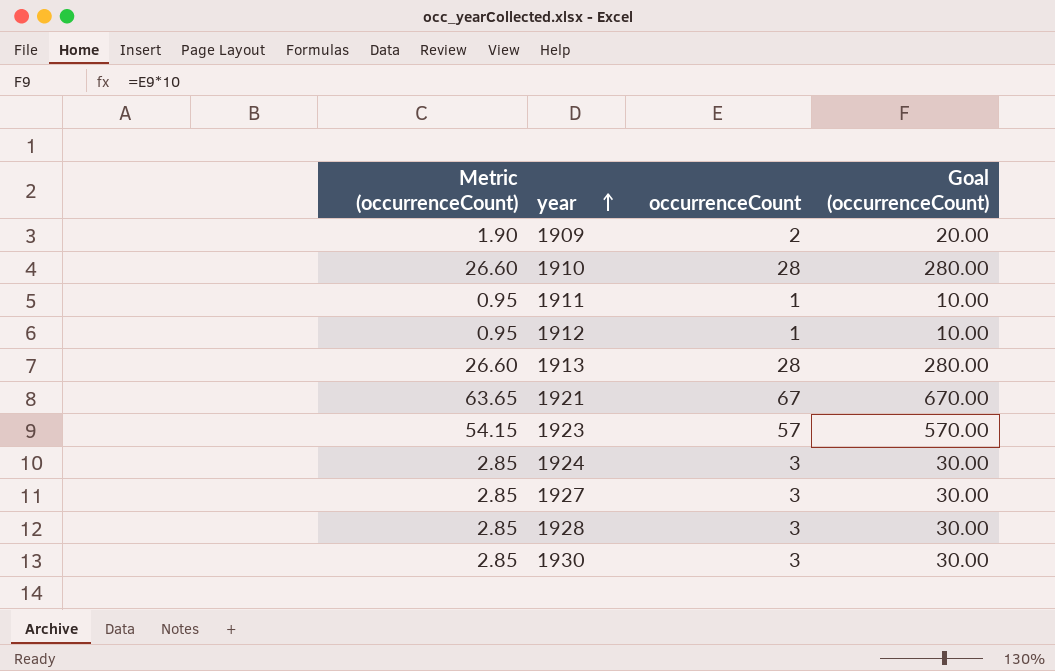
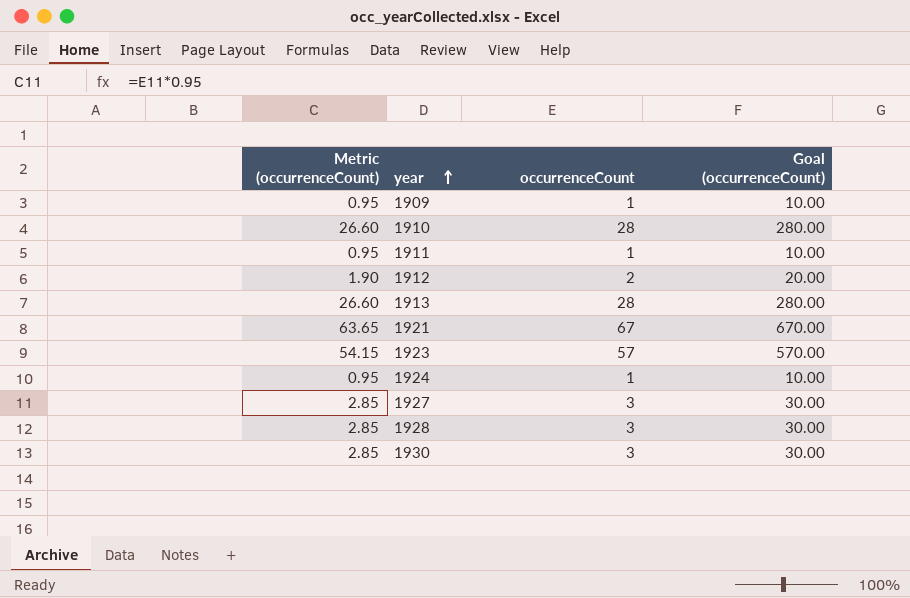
1909 | Metric (occurrenceCount): 1.90 -> 0.95
1909 | occurrenceCount: 2 -> 1
1909 | Goal (occurrenceCount): 20.00 -> 10.00
1912 | Metric (occurrenceCount): 0.95 -> 1.90
1912 | occurrenceCount: 1 -> 2
1912 | Goal (occurrenceCount): 10.00 -> 20.00
1924 | Metric (occurrenceCount): 2.85 -> 0.95
1924 | occurrenceCount: 3 -> 1
1924 | Goal (occurrenceCount): 30.00 -> 10.00

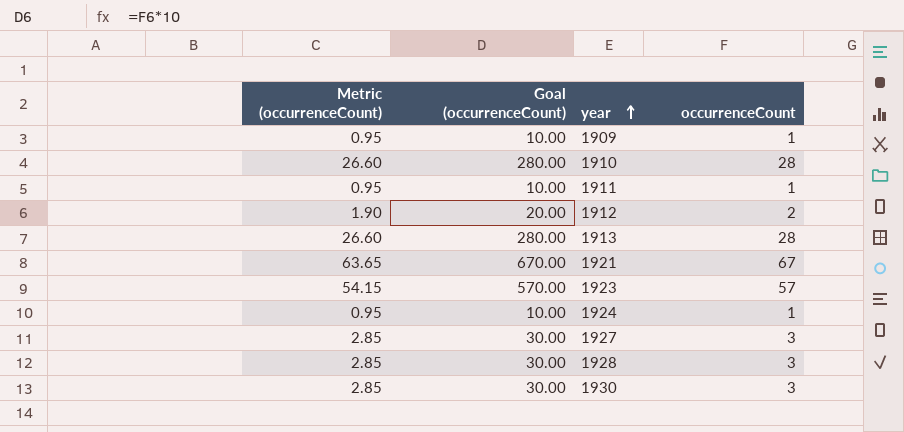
column Goal (occurrenceCount) | position: 4 -> 2

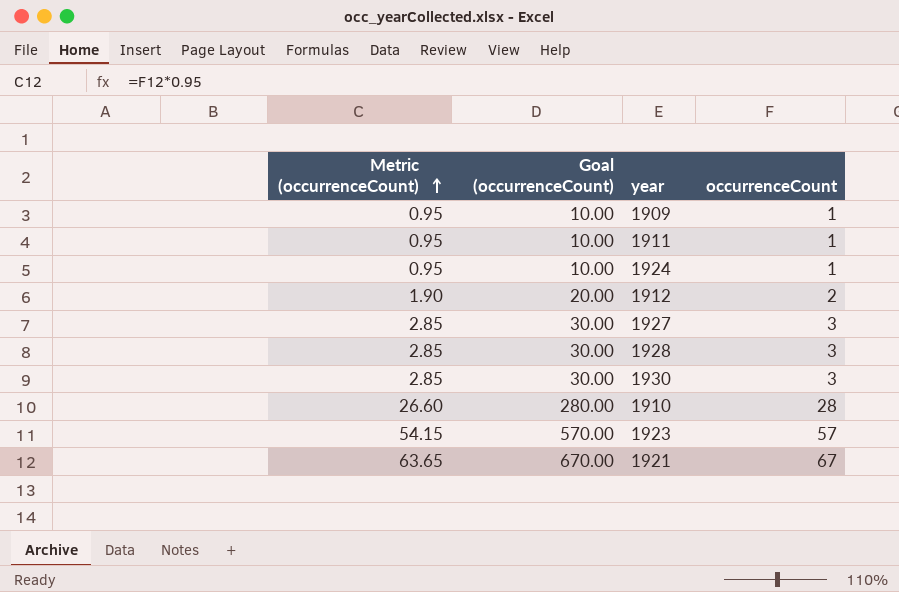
row order: year ascending -> Metric (occurrenceCount) ascending
row 1913: 26.60 | 280.00 | 28 -> none

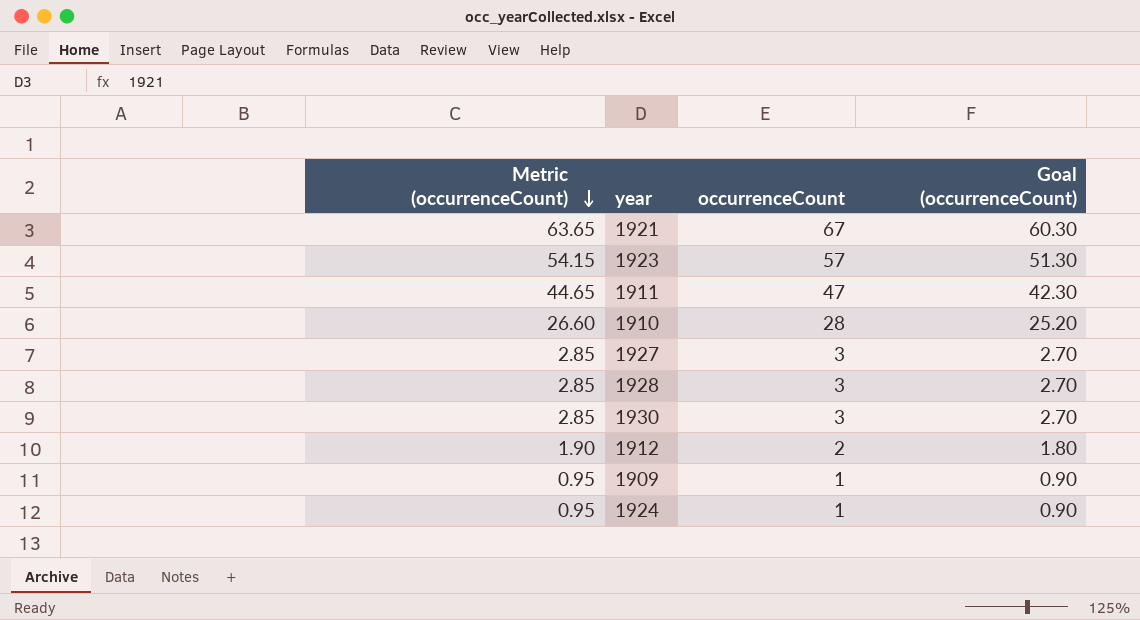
row order: Metric (occurrenceCount) ascending -> Metric (occurrenceCount) descending
column Goal (occurrenceCount) | formula: [occurrenceCount] * 10 -> [occurrenceCount] * 0.9
column Goal (occurrenceCount) | position: 2 -> 4
1911 | Metric (occurrenceCount): 0.95 -> 44.65
1911 | occurrenceCount: 1 -> 47

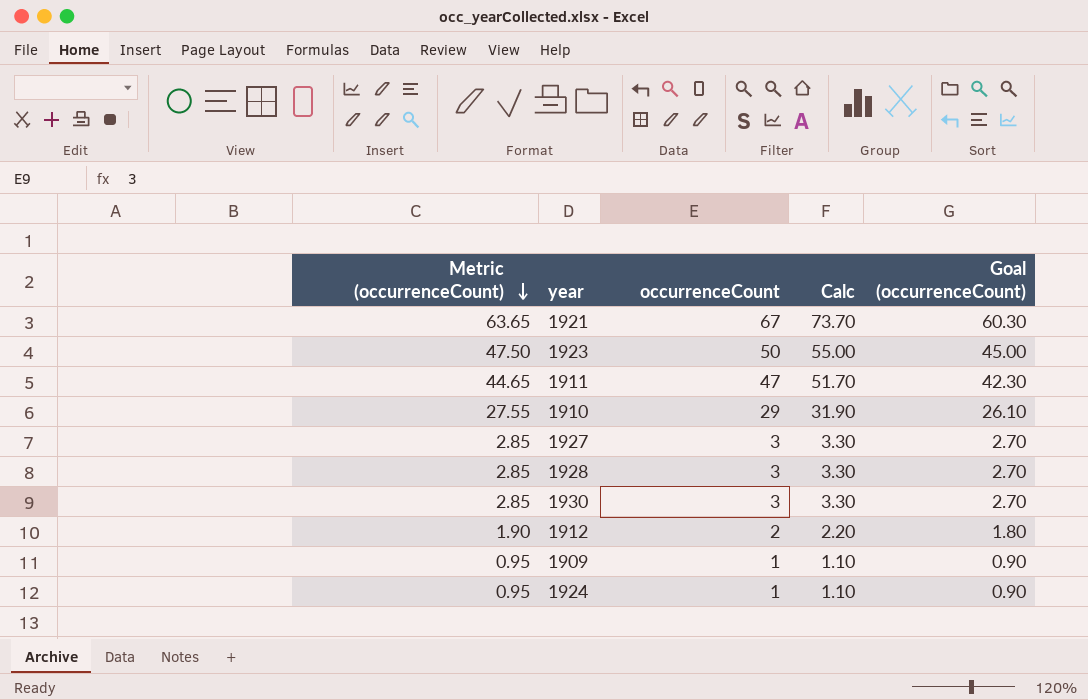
column Calc | formula: none -> [occurrenceCount] * 1.1
1923 | Metric (occurrenceCount): 54.15 -> 47.50
1923 | occurrenceCount: 57 -> 50
1923 | Goal (occurrenceCount): 51.30 -> 45.00
1910 | Metric (occurrenceCount): 26.60 -> 27.55
1910 | occurrenceCount: 28 -> 29
1910 | Goal (occurrenceCount): 25.20 -> 26.10

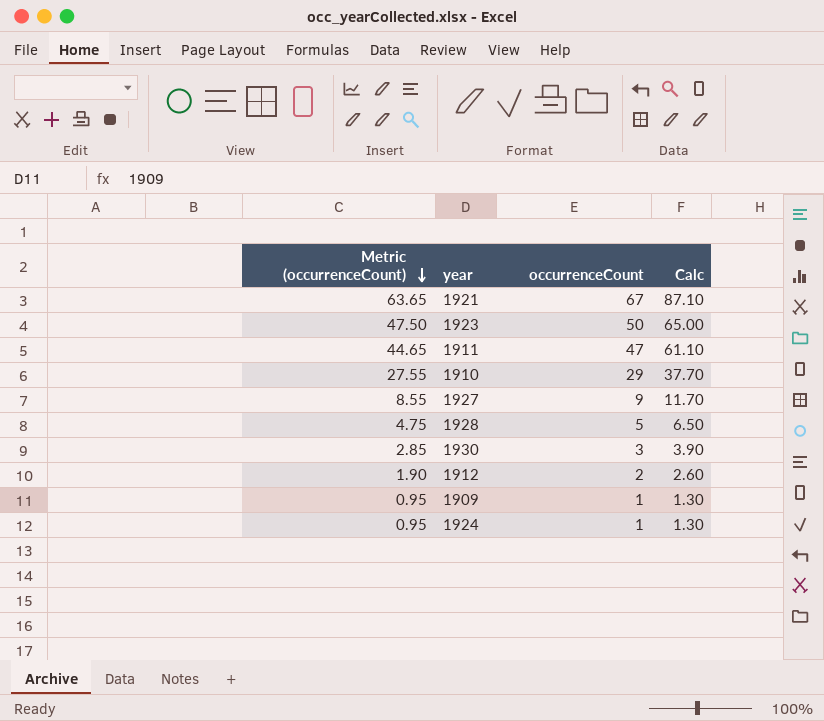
column Goal (occurrenceCount) | formula: [occurrenceCount] * 0.9 -> none
column Calc | formula: [occurrenceCount] * 1.1 -> [occurrenceCount] * 1.3
1927 | Metric (occurrenceCount): 2.85 -> 8.55
1927 | occurrenceCount: 3 -> 9
1928 | Metric (occurrenceCount): 2.85 -> 4.75
1928 | occurrenceCount: 3 -> 5

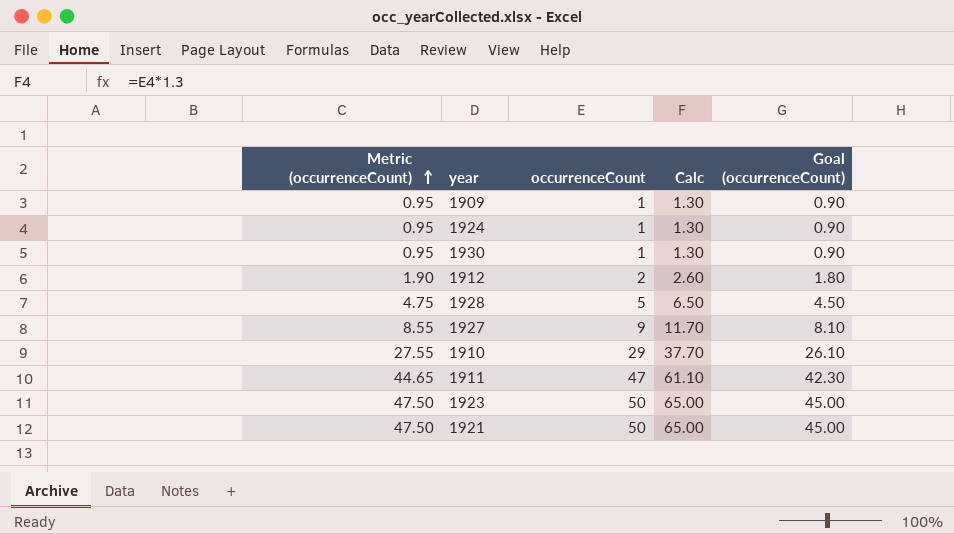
row order: Metric (occurrenceCount) descending -> Metric (occurrenceCount) ascending
column Goal (occurrenceCount) | formula: none -> [occurrenceCount] * 0.9
1930 | Metric (occurrenceCount): 2.85 -> 0.95
1930 | occurrenceCount: 3 -> 1
1930 | Calc: 3.90 -> 1.30
1921 | Metric (occurrenceCount): 63.65 -> 47.50
1921 | occurrenceCount: 67 -> 50
1921 | Calc: 87.10 -> 65.00

